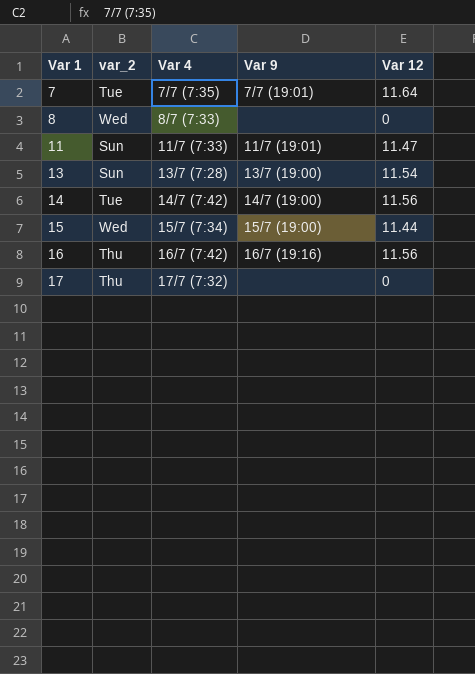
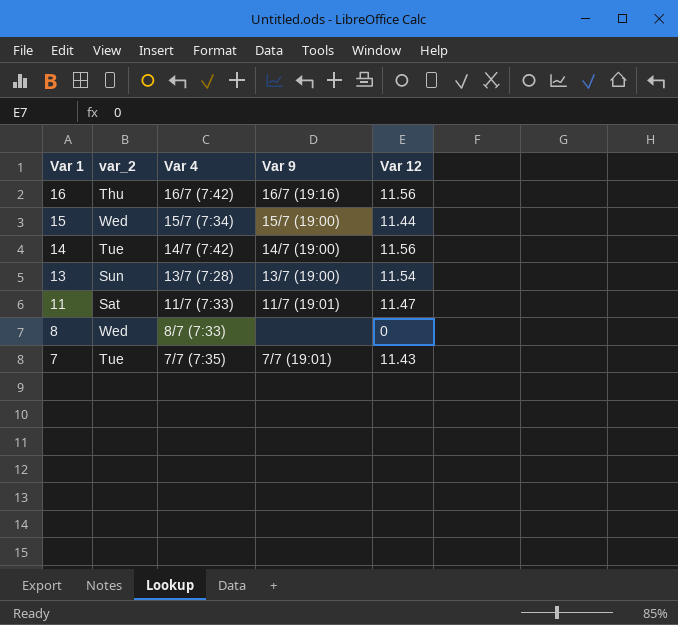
row order: Var 1 ascending -> Var 1 descending
row 17: Thu | 17/7 (7:32) | none | 0 -> none
11 | var_2: Sun -> Sat
7 | Var 12: 11.64 -> 11.43

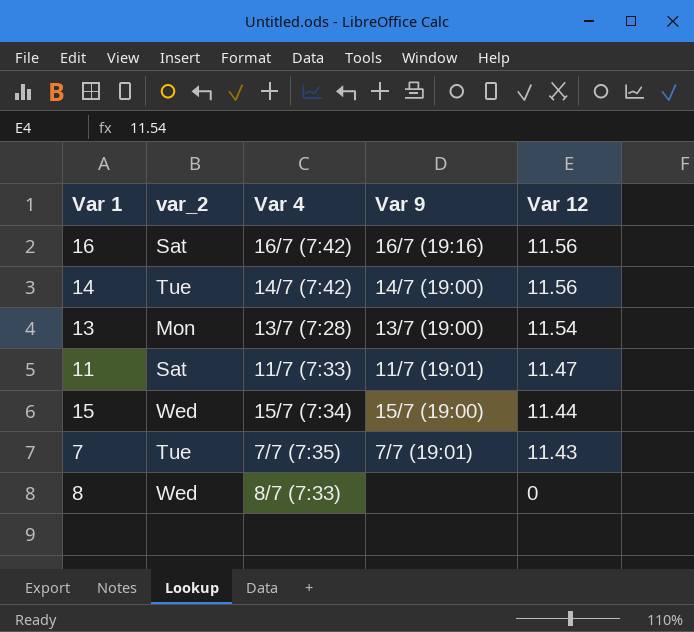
row order: Var 1 descending -> Var 12 descending
16 | var_2: Thu -> Sat
13 | var_2: Sun -> Mon

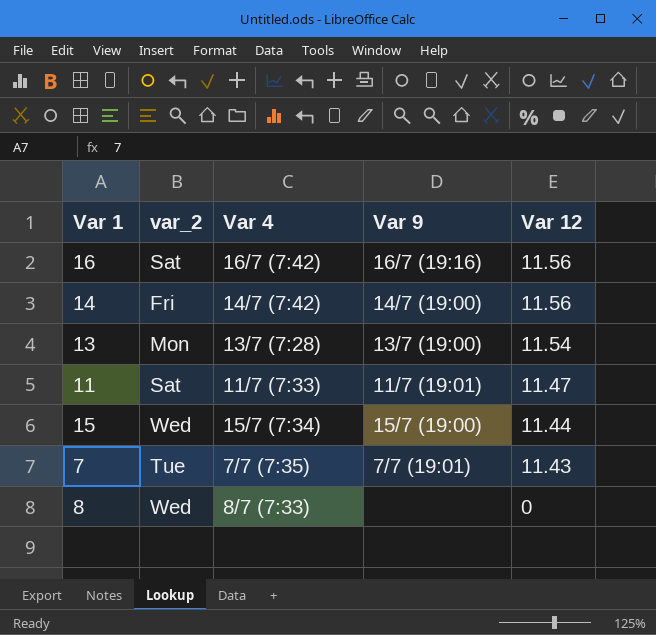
14 | var_2: Tue -> Fri

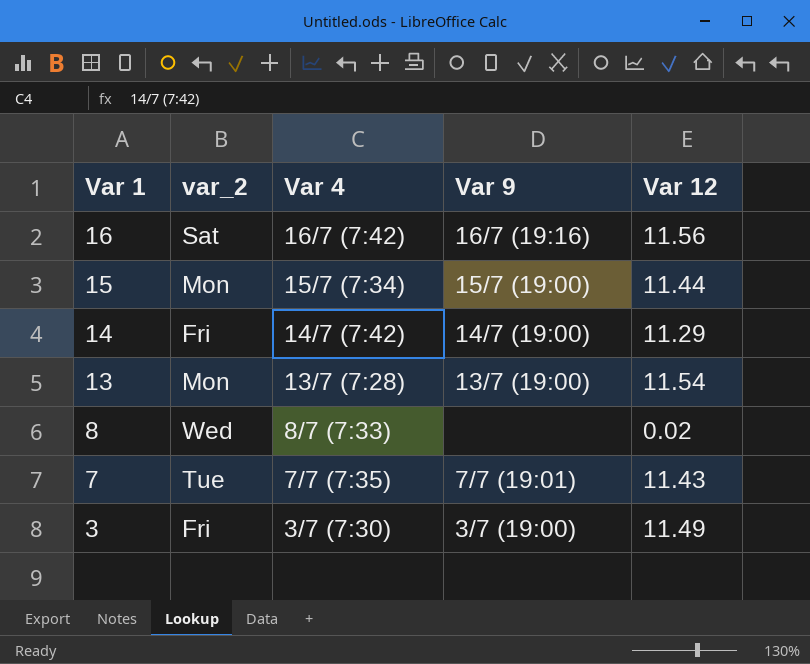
row order: Var 12 descending -> Var 1 descending
row 11: Sat | 11/7 (7:33) | 11/7 (19:01) | 11.47 -> none
15 | var_2: Wed -> Mon
14 | Var 12: 11.56 -> 11.29
8 | Var 12: 0 -> 0.02
row 3: none -> Fri | 3/7 (7:30) | 3/7 (19:00) | 11.49

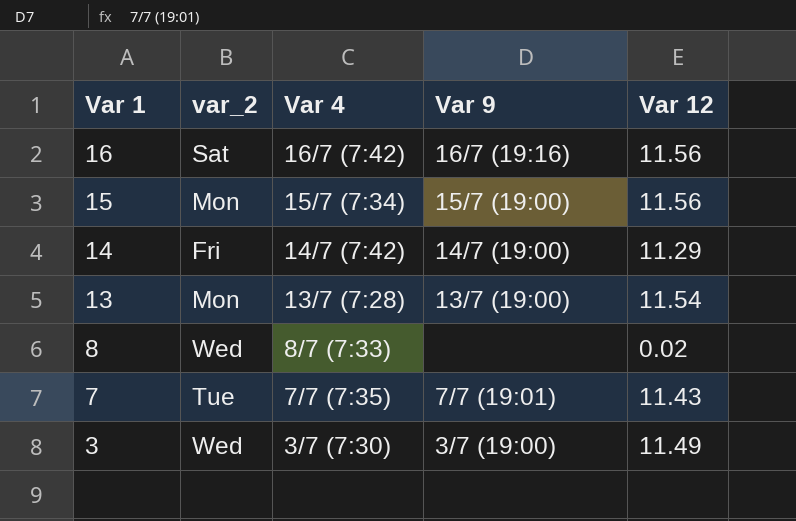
15 | Var 12: 11.44 -> 11.56
3 | var_2: Fri -> Wed

